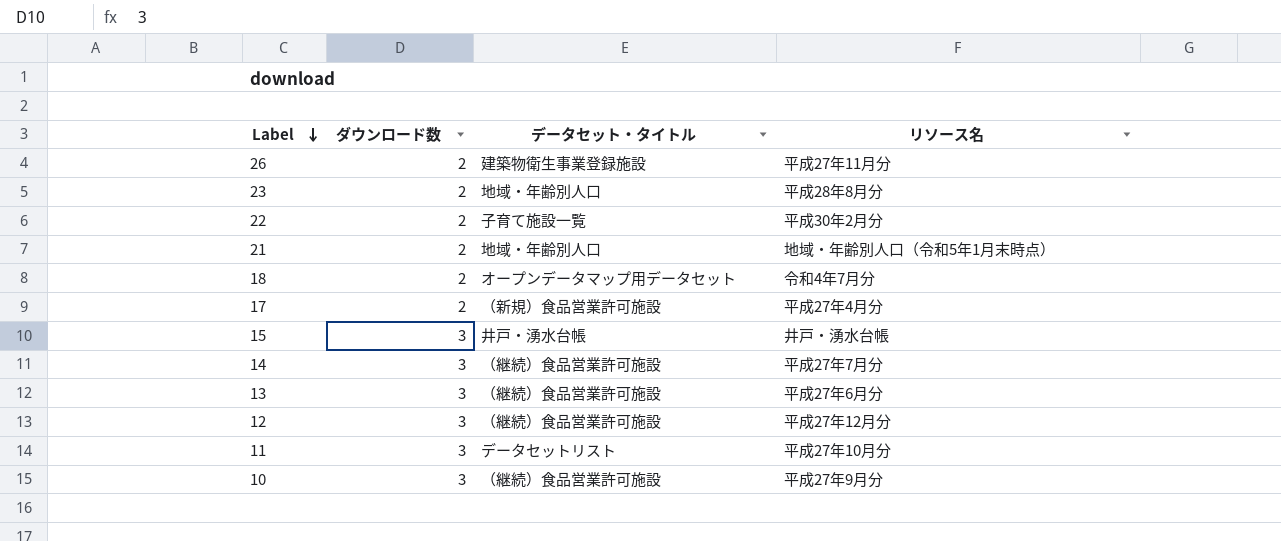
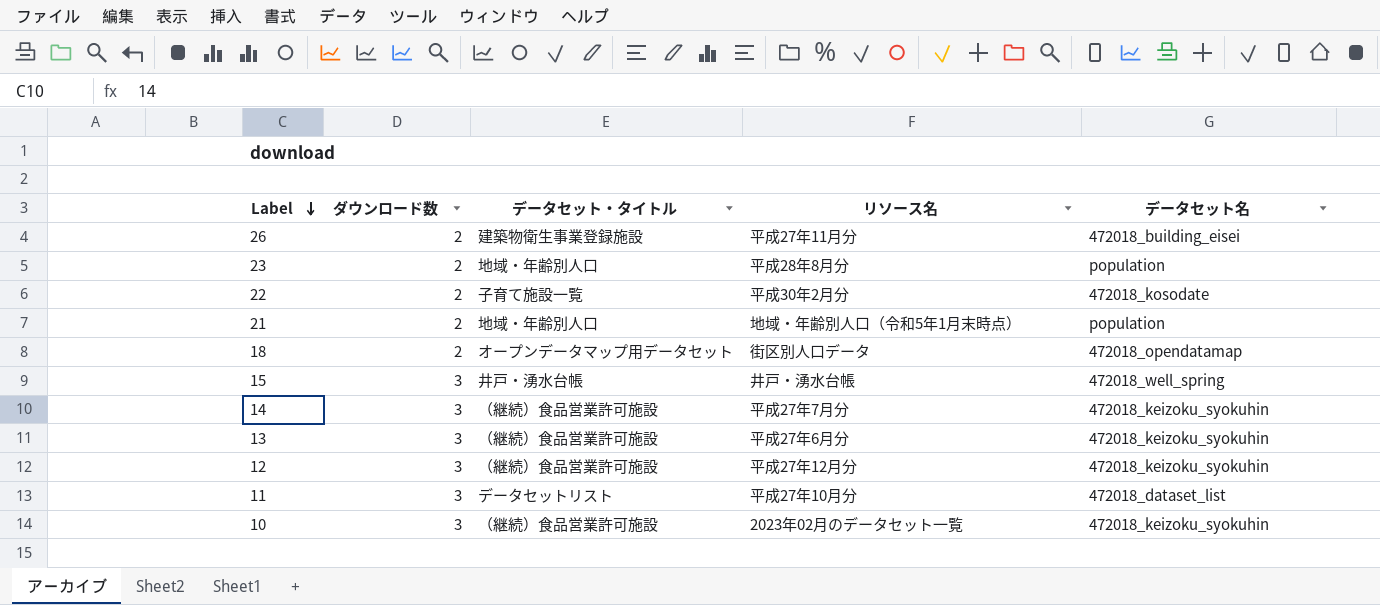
column データセット名 | position: none -> 5
row 17: 2 | （新規）食品営業許可施設 | 平成27年4月分 -> none
18 | リソース名: 令和4年7月分 -> 街区別人口データ
10 | リソース名: 平成27年9月分 -> 2023年02月のデータセット一覧

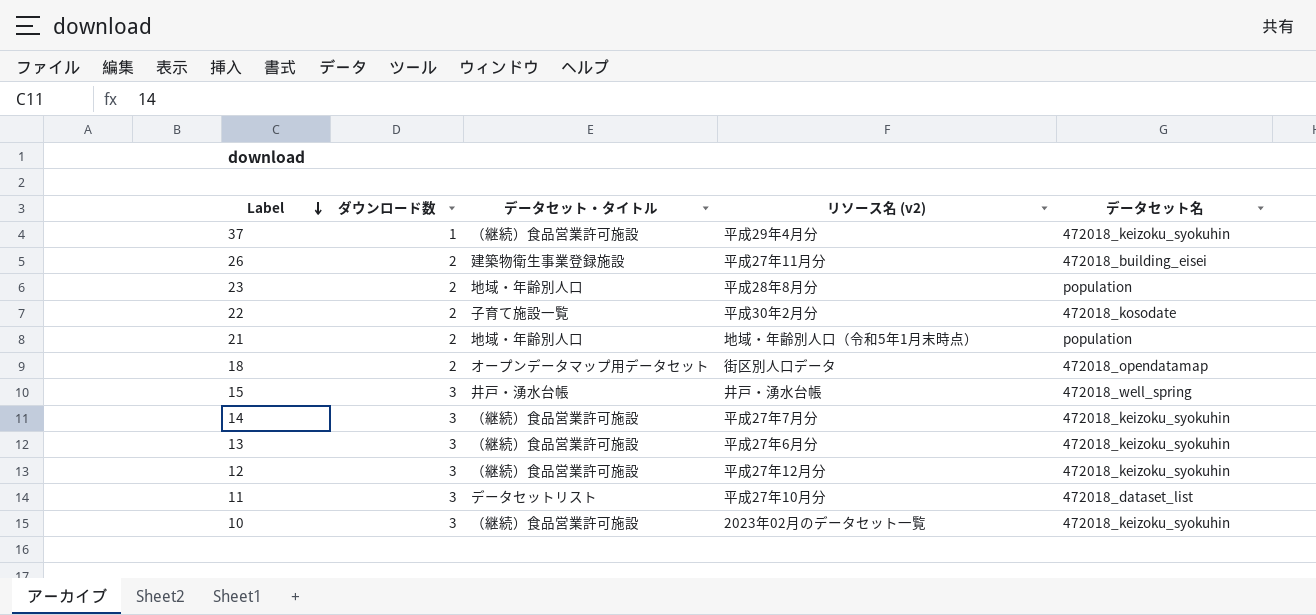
column name: リソース名 -> リソース名 (v2)
row 37: none -> 1 | （継続）食品営業許可施設 | 平成29年4月分 | 472018_keizoku_syokuhin

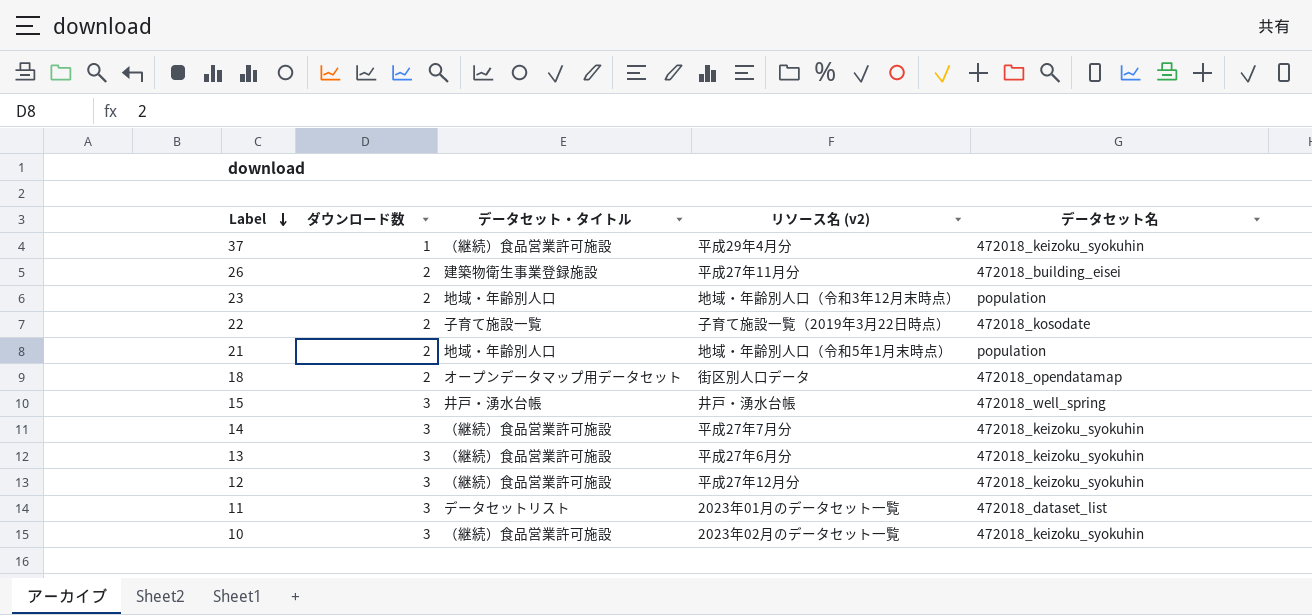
23 | リソース名 (v2): 平成28年8月分 -> 地域・年齢別人口（令和3年12月末時点）
22 | リソース名 (v2): 平成30年2月分 -> 子育て施設一覧（2019年3月22日時点）
11 | リソース名 (v2): 平成27年10月分 -> 2023年01月のデータセット一覧

